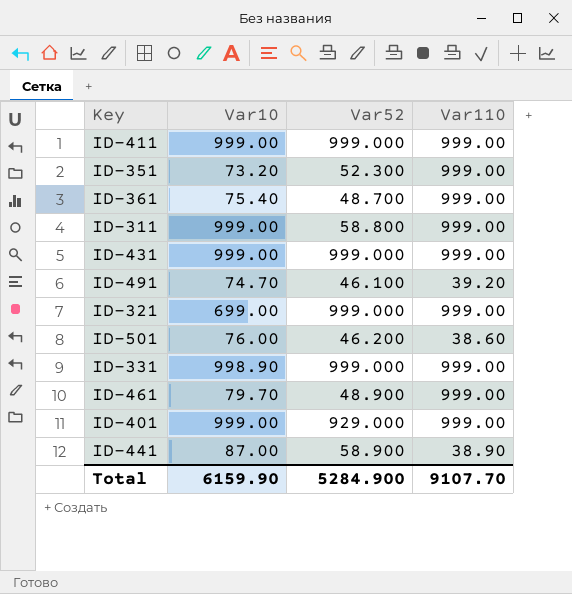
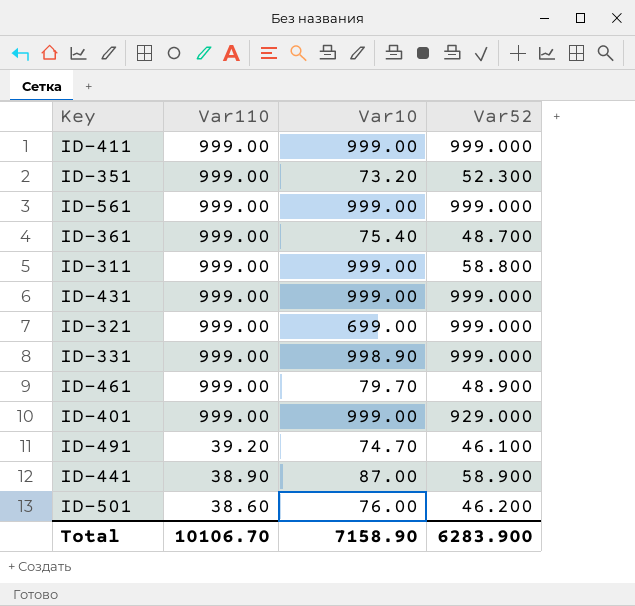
row order: none -> Var110 descending
column Var110 | position: 4 -> 2
row ID-561: none -> 999.00 | 999.00 | 999.000
Total | Var110: 9107.70 -> 10106.70
Total | Var10: 6159.90 -> 7158.90
Total | Var52: 5284.900 -> 6283.900

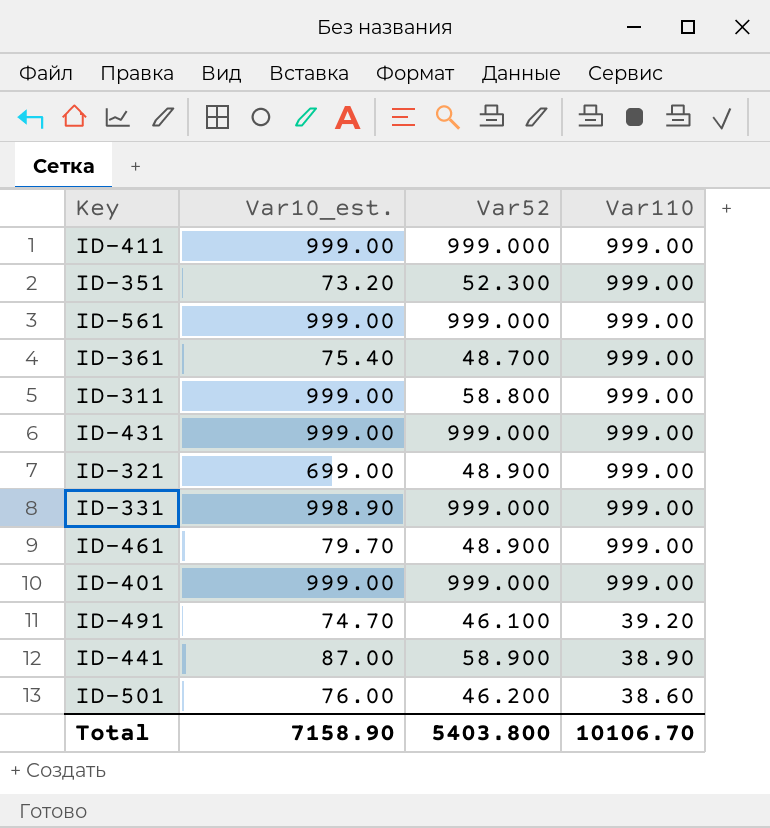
column name: Var10 -> Var10_est.
column Var110 | position: 2 -> 4
ID-321 | Var52: 999.000 -> 48.900
ID-401 | Var52: 929.000 -> 999.000
Total | Var52: 6283.900 -> 5403.800

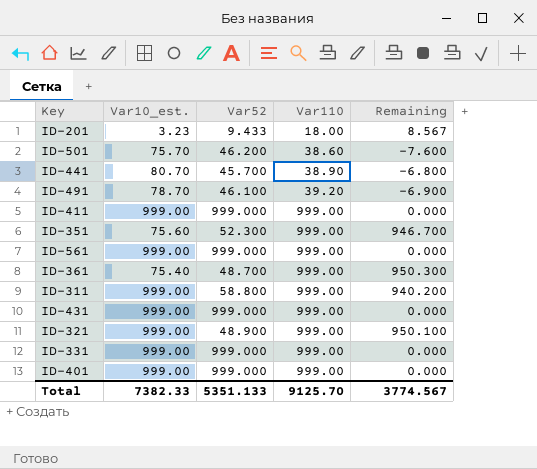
row order: Var110 descending -> Var110 ascending
column Remaining | formula: none -> [Var110] - [Var52]
row ID-461: 79.70 | 48.900 | 999.00 -> none
row ID-201: none -> 3.23 | 9.433 | 18.00 | 8.567
ID-501 | Var10_est.: 76.00 -> 75.70
ID-441 | Var10_est.: 87.00 -> 80.70
ID-441 | Var52: 58.900 -> 45.700
ID-491 | Var10_est.: 74.70 -> 78.70
ID-351 | Var10_est.: 73.20 -> 75.60
ID-321 | Var10_est.: 699.00 -> 999.00
ID-331 | Var10_est.: 998.90 -> 999.00
Total | Var10_est.: 7158.90 -> 7382.33
Total | Var52: 5403.800 -> 5351.133
Total | Var110: 10106.70 -> 9125.70

